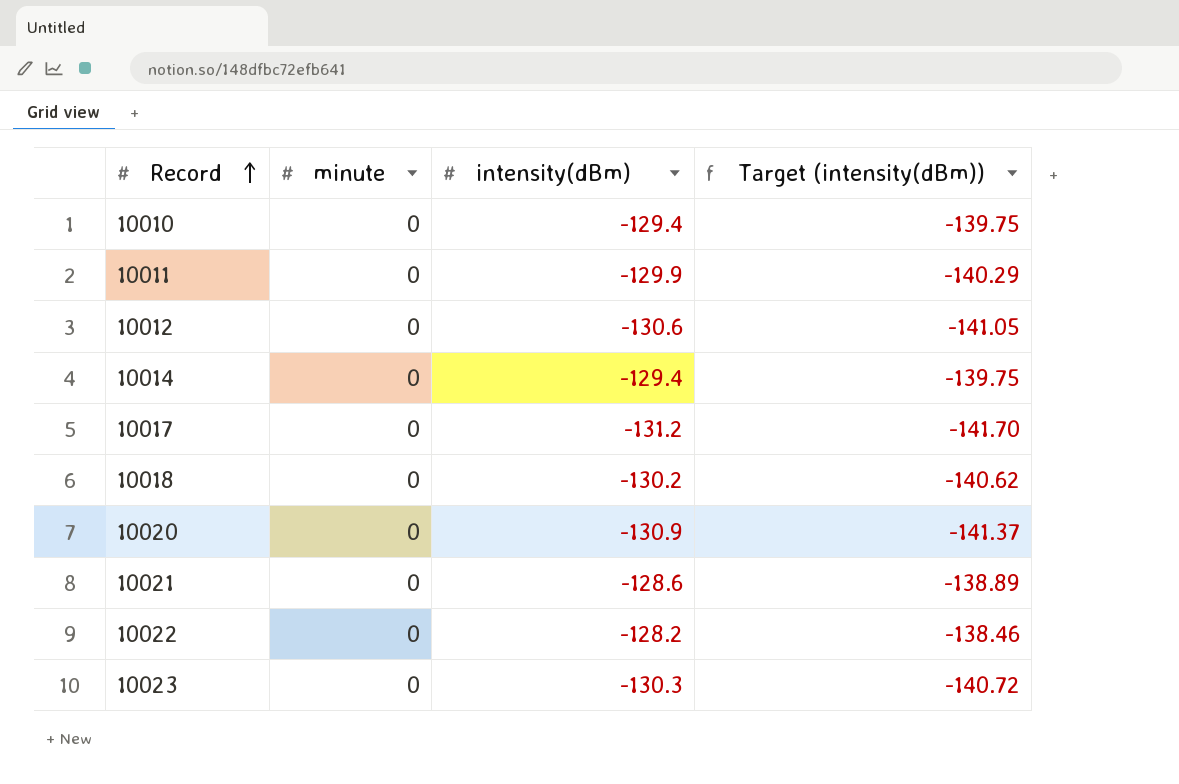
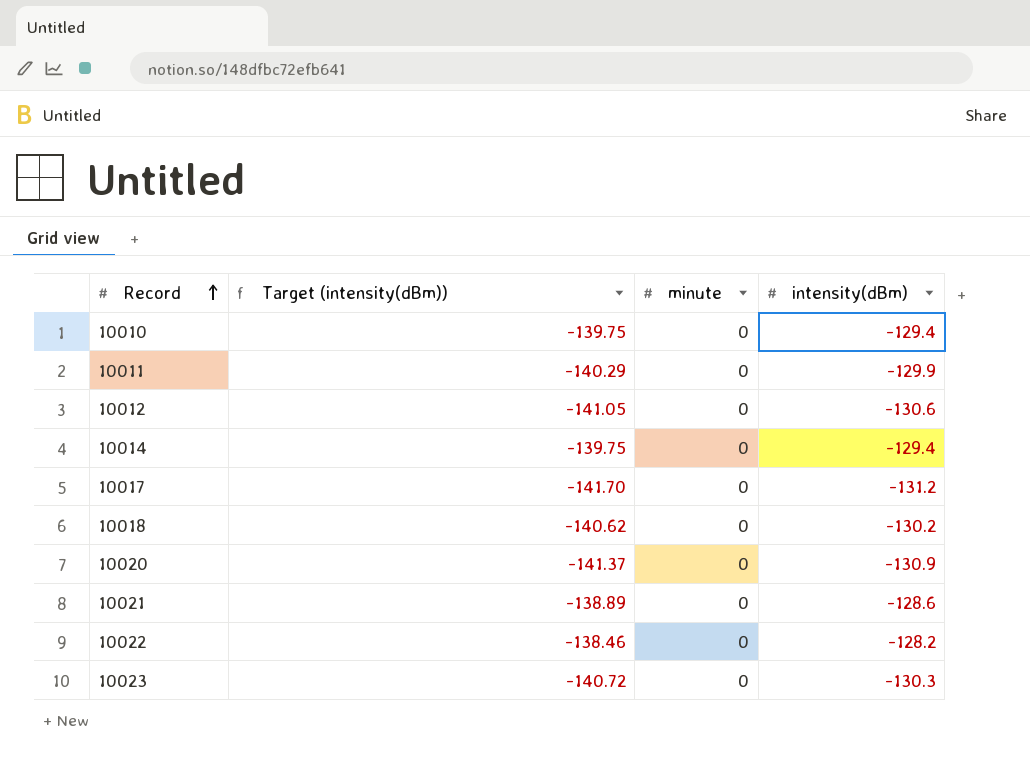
column Target (intensity(dBm)) | position: 4 -> 2

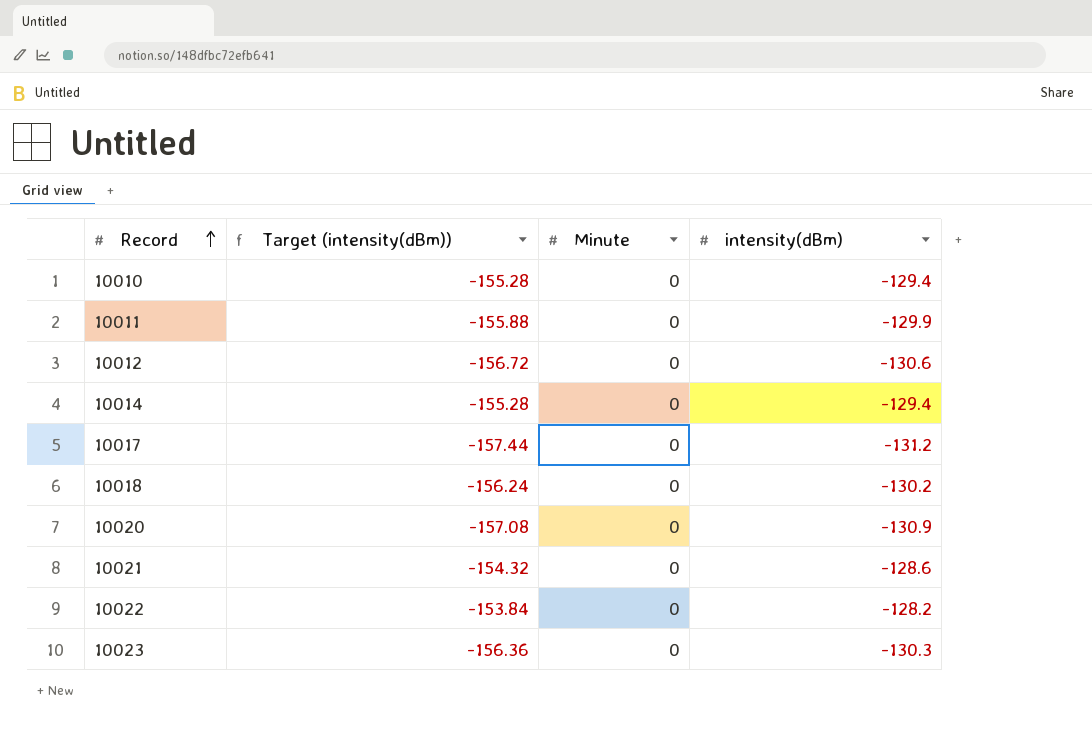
column Target (intensity(dBm)) | formula: [intensity(dBm)] * 1.08 -> [intensity(dBm)] * 1.2
column name: minute -> Minute

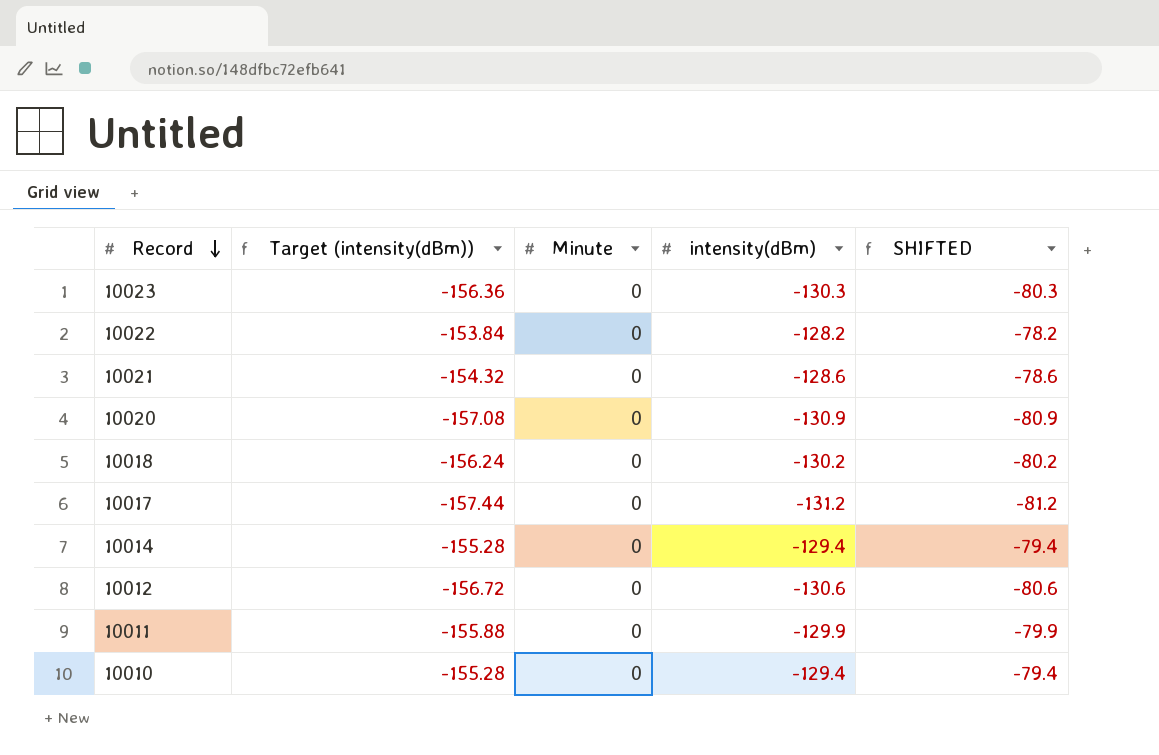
row order: Record ascending -> Record descending
column SHIFTED | formula: none -> [intensity(dBm)] + 50

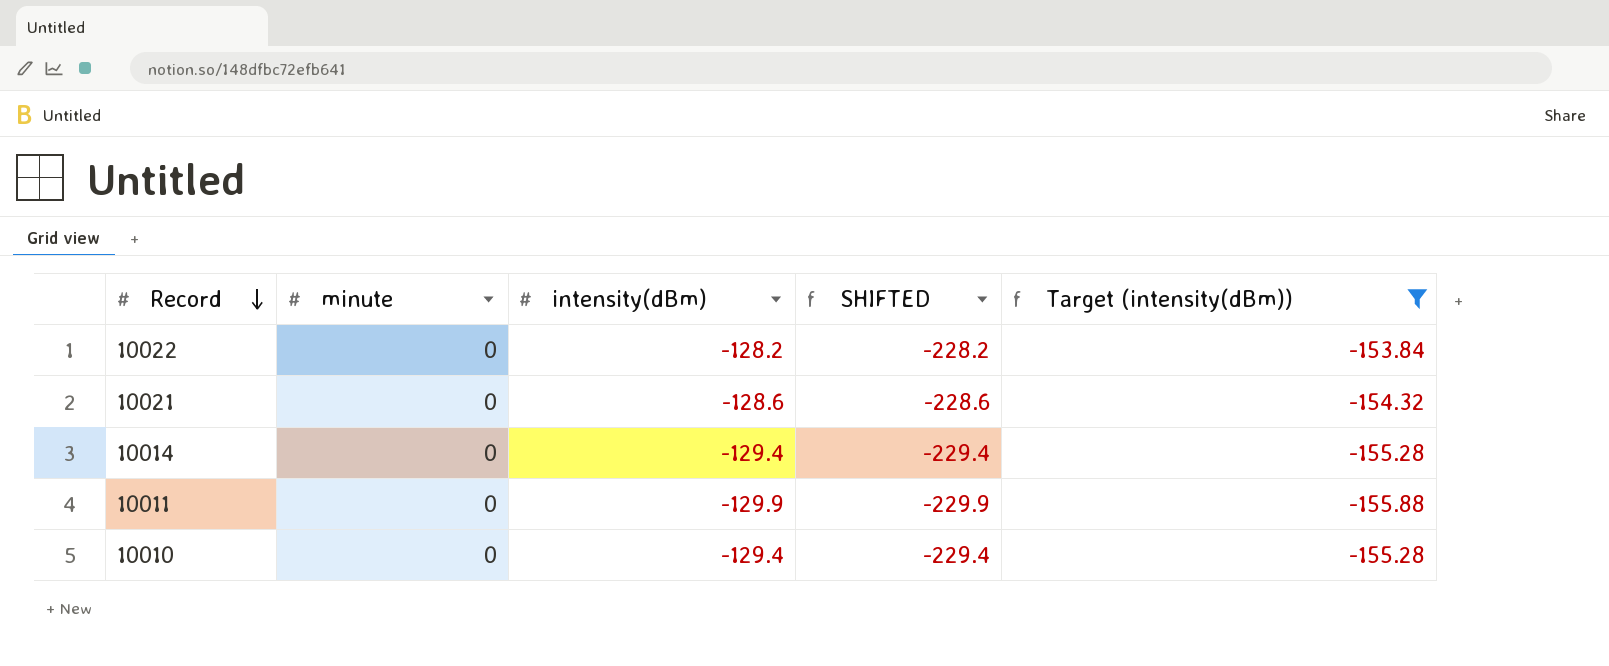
filter: none -> Target (intensity(dBm)) >= -155.88
column name: Minute -> minute
column SHIFTED | formula: [intensity(dBm)] + 50 -> [intensity(dBm)] - 100
column Target (intensity(dBm)) | position: 2 -> 5

